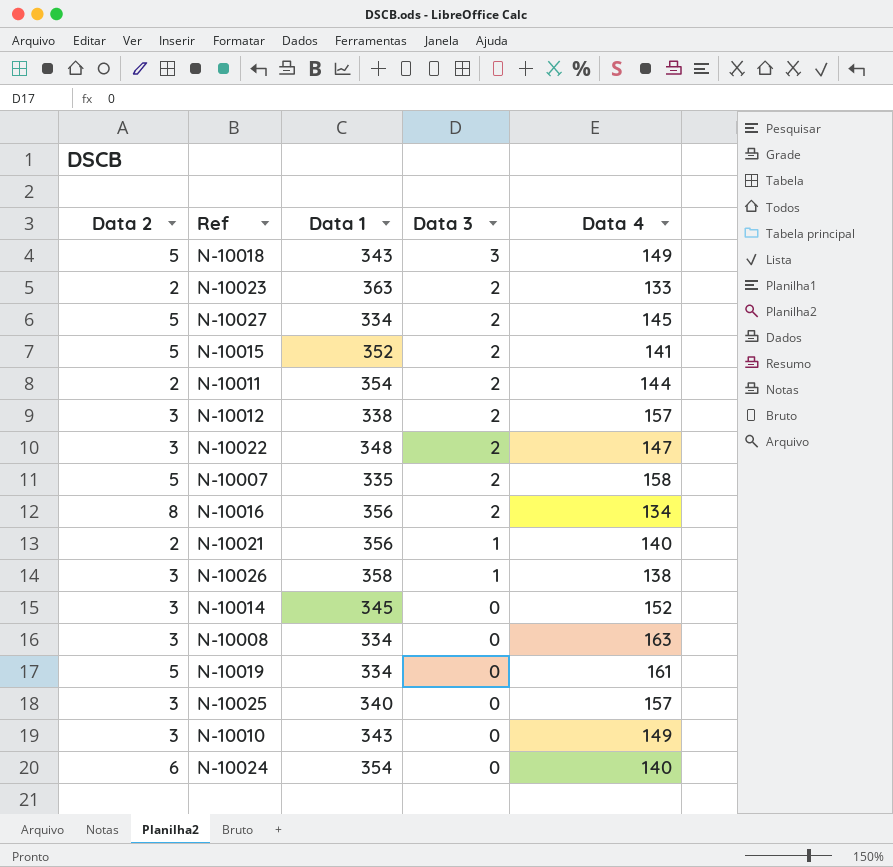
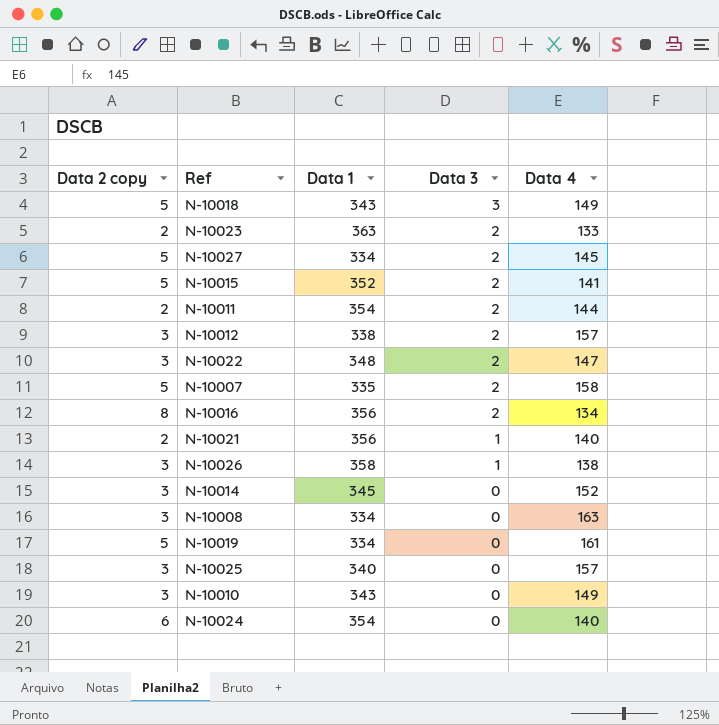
column name: Data 2 -> Data 2 copy

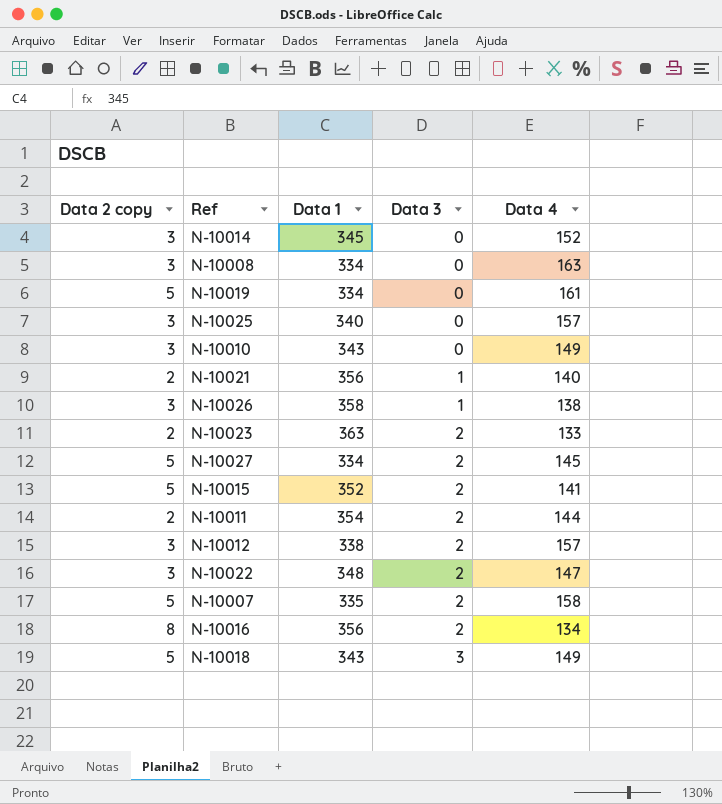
row order: Data 3 descending -> Data 3 ascending
row N-10024: 6 | 354 | 0 | 140 -> none

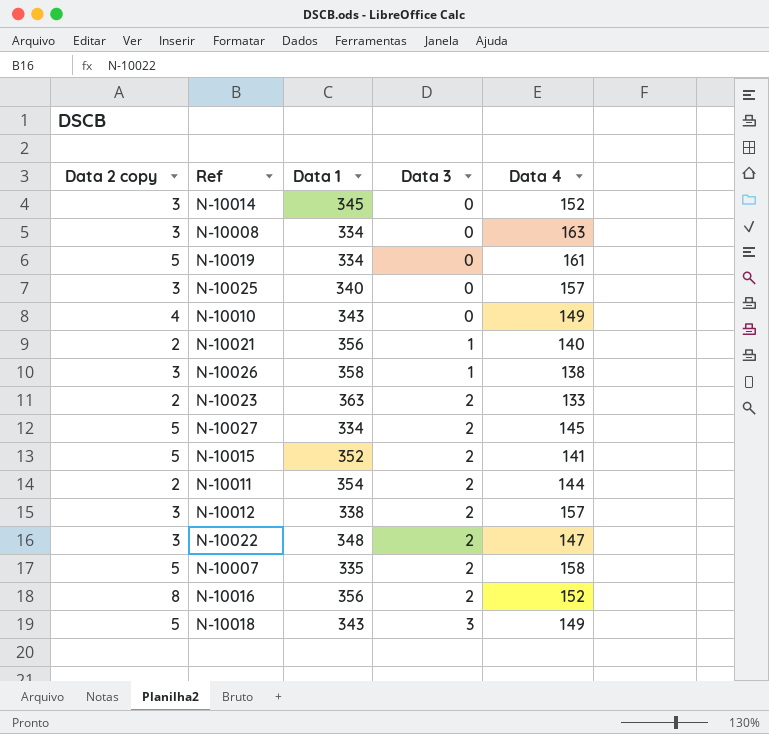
N-10010 | Data 2 copy: 3 -> 4
N-10016 | Data 4: 134 -> 152

